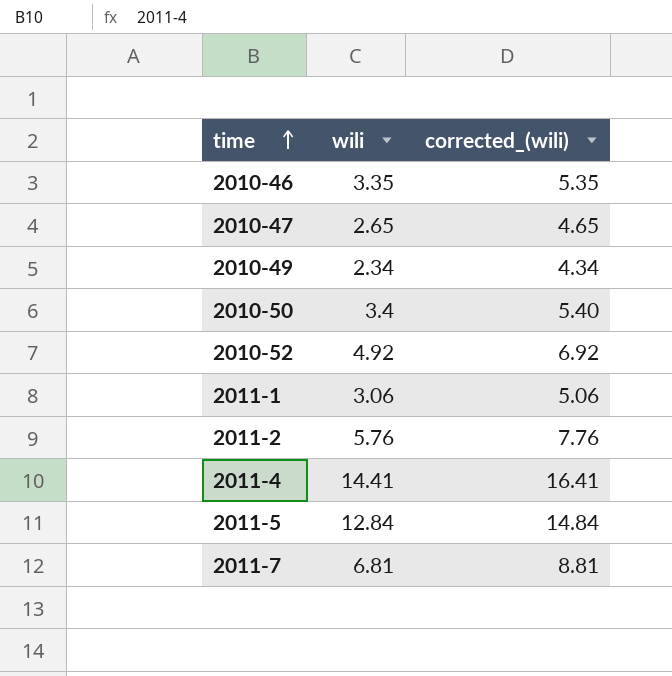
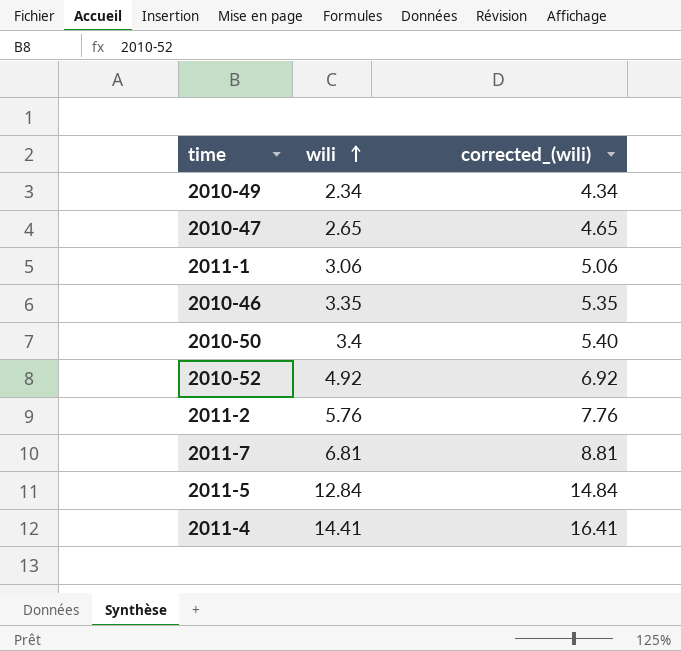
row order: time ascending -> wili ascending

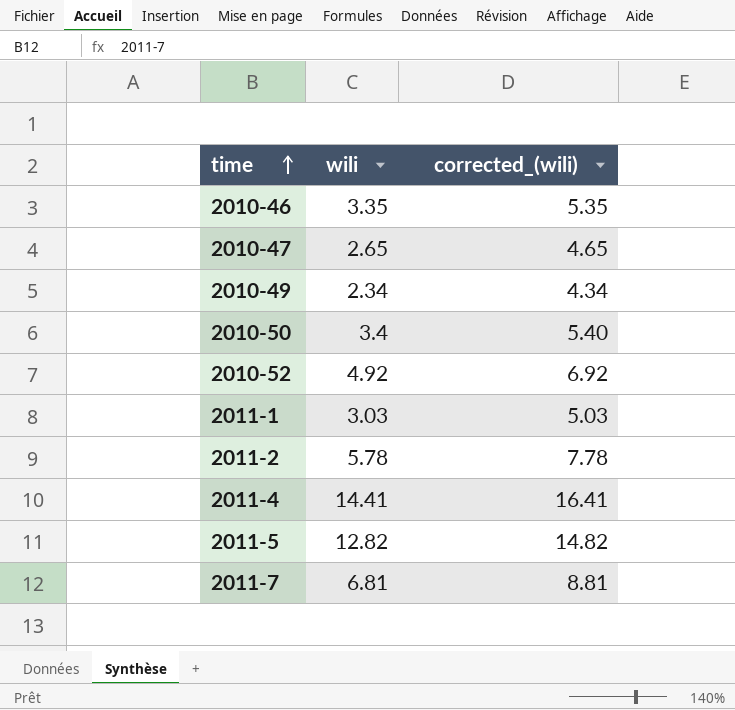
row order: wili ascending -> time ascending
2011-1 | wili: 3.06 -> 3.03
2011-1 | corrected_(wili): 5.06 -> 5.03
2011-2 | wili: 5.76 -> 5.78
2011-2 | corrected_(wili): 7.76 -> 7.78
2011-5 | wili: 12.84 -> 12.82
2011-5 | corrected_(wili): 14.84 -> 14.82

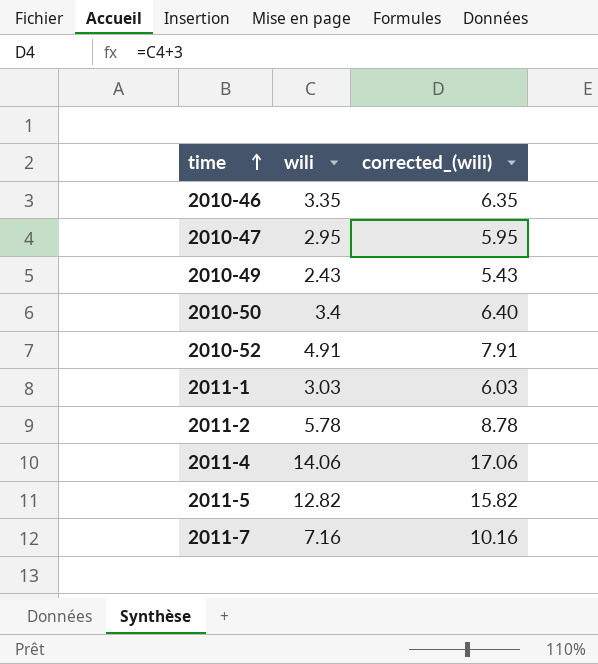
column corrected_(wili) | formula: [wili] + 2 -> [wili] + 3
2010-47 | wili: 2.65 -> 2.95
2010-49 | wili: 2.34 -> 2.43
2010-52 | wili: 4.92 -> 4.91
2011-4 | wili: 14.41 -> 14.06
2011-7 | wili: 6.81 -> 7.16

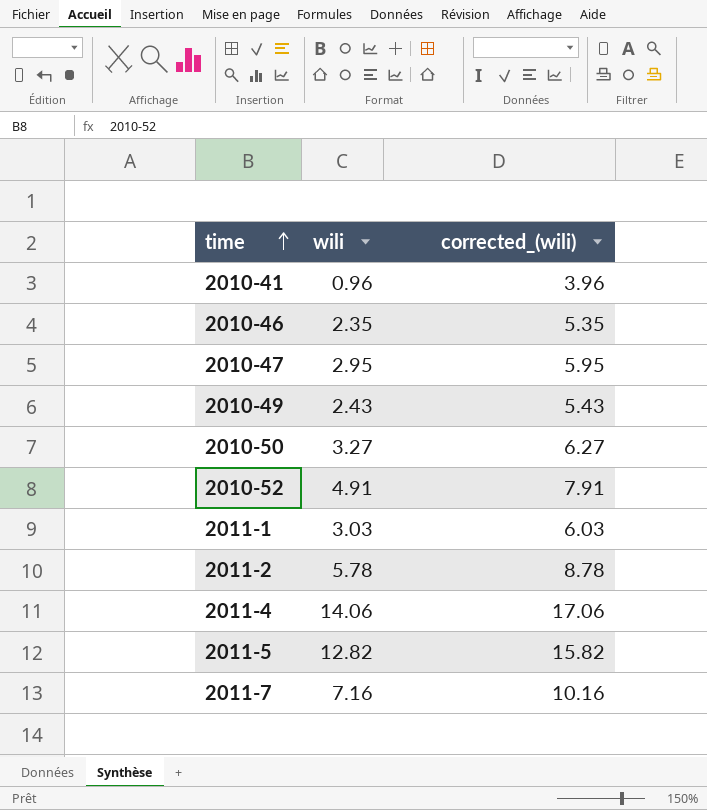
row 2010-41: none -> 0.96 | 3.96
2010-46 | wili: 3.35 -> 2.35
2010-46 | corrected_(wili): 6.35 -> 5.35
2010-50 | wili: 3.4 -> 3.27
2010-50 | corrected_(wili): 6.40 -> 6.27

